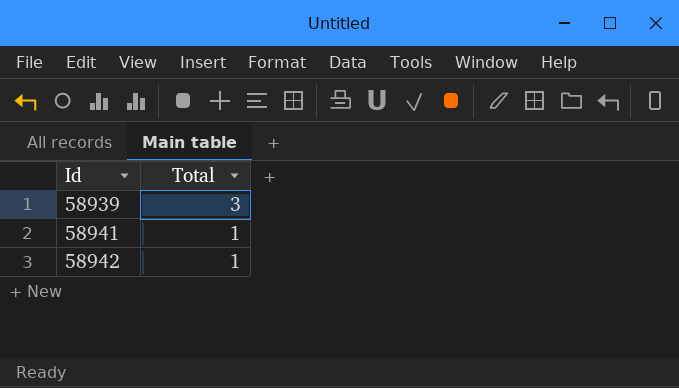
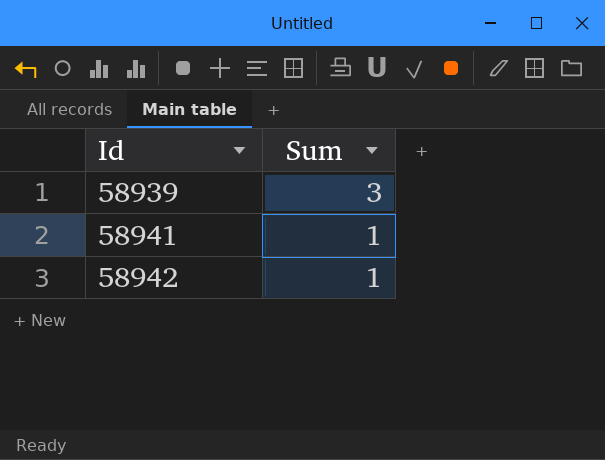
column name: Total -> Sum

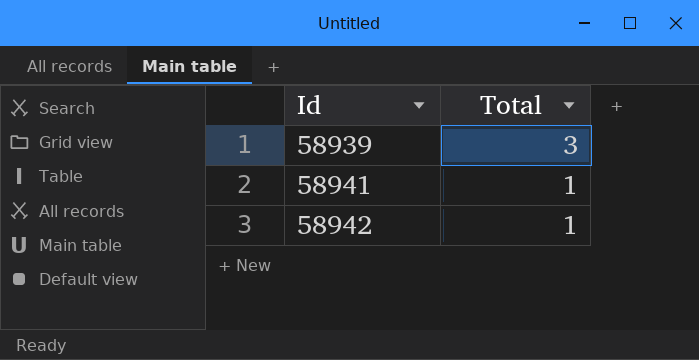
column name: Sum -> Total

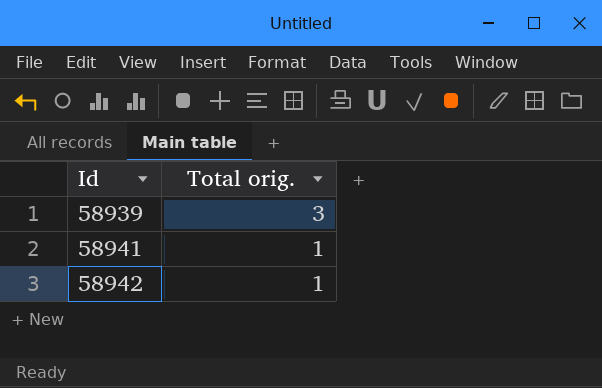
column name: Total -> Total orig.

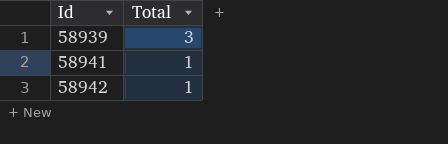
column name: Total orig. -> Total

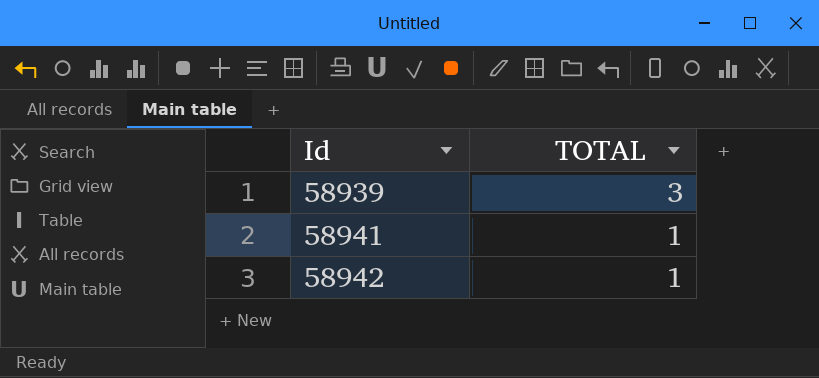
column name: Total -> TOTAL

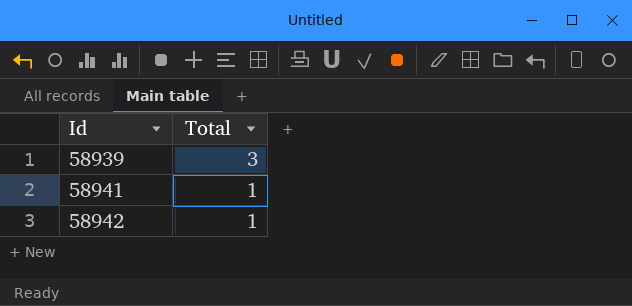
column name: TOTAL -> Total

